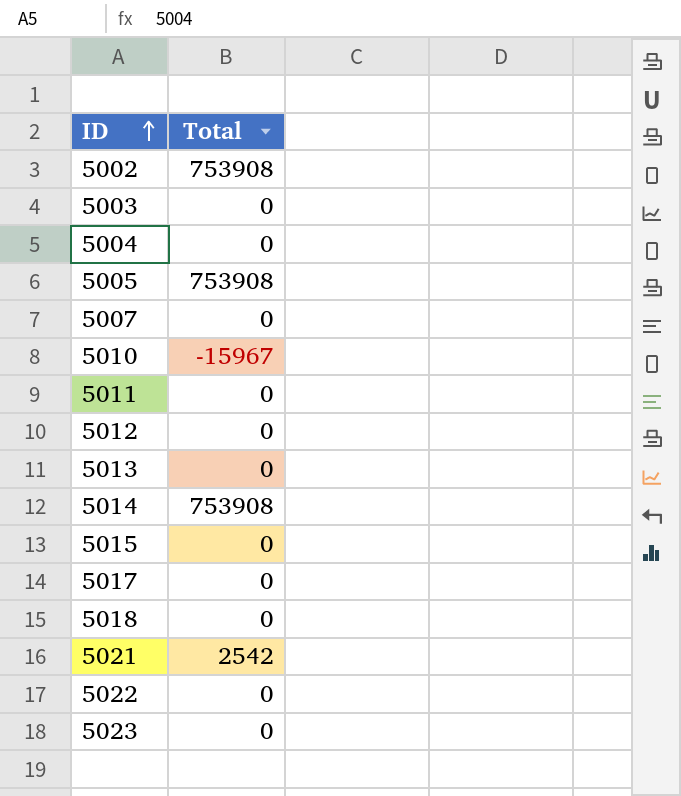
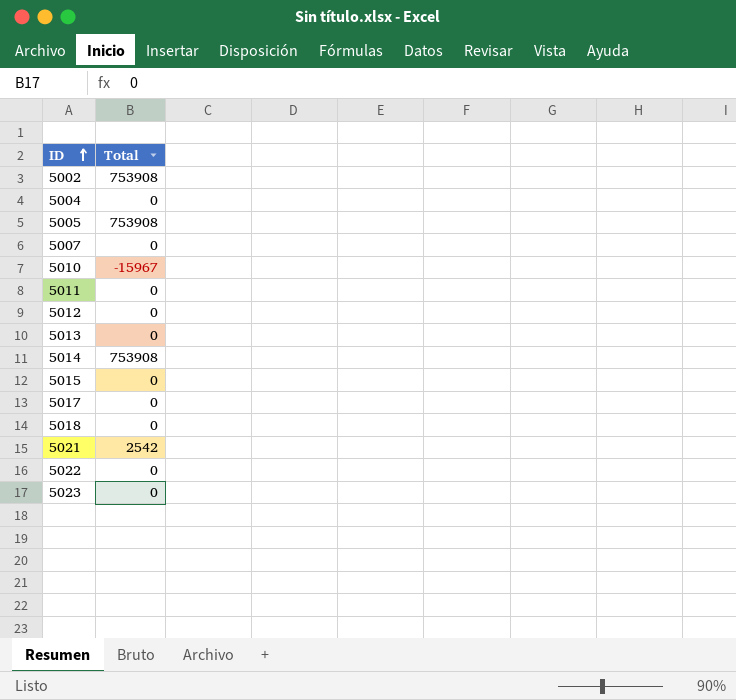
row 5003: 0 -> none

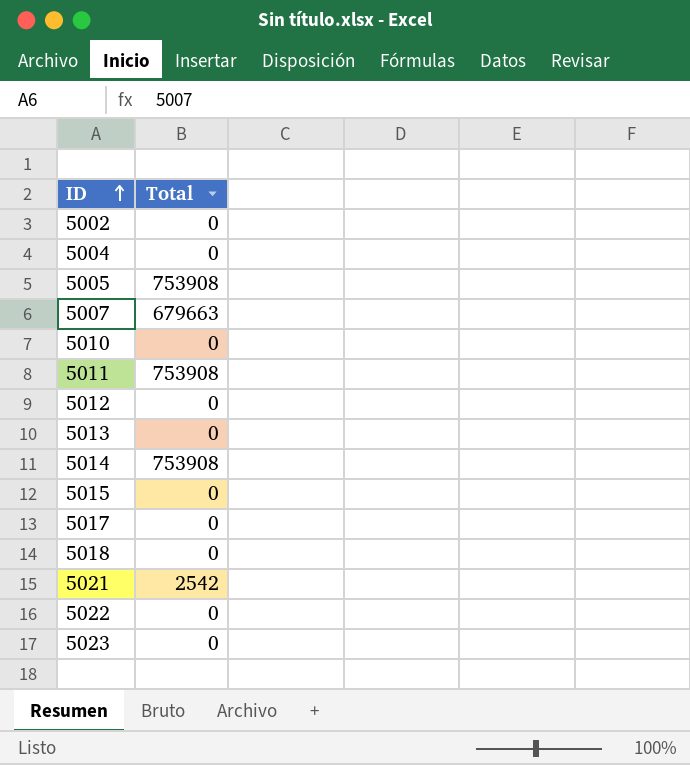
5002 | Total: 753908 -> 0
5007 | Total: 0 -> 679663
5010 | Total: -15967 -> 0
5011 | Total: 0 -> 753908

